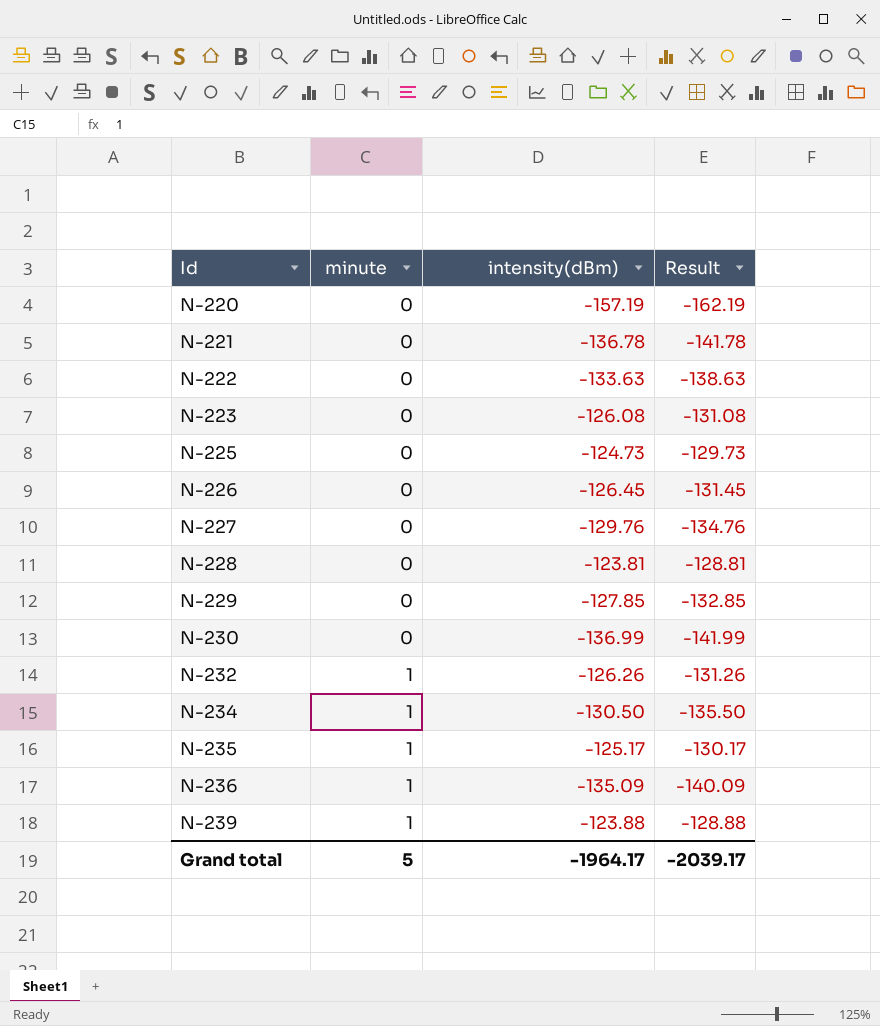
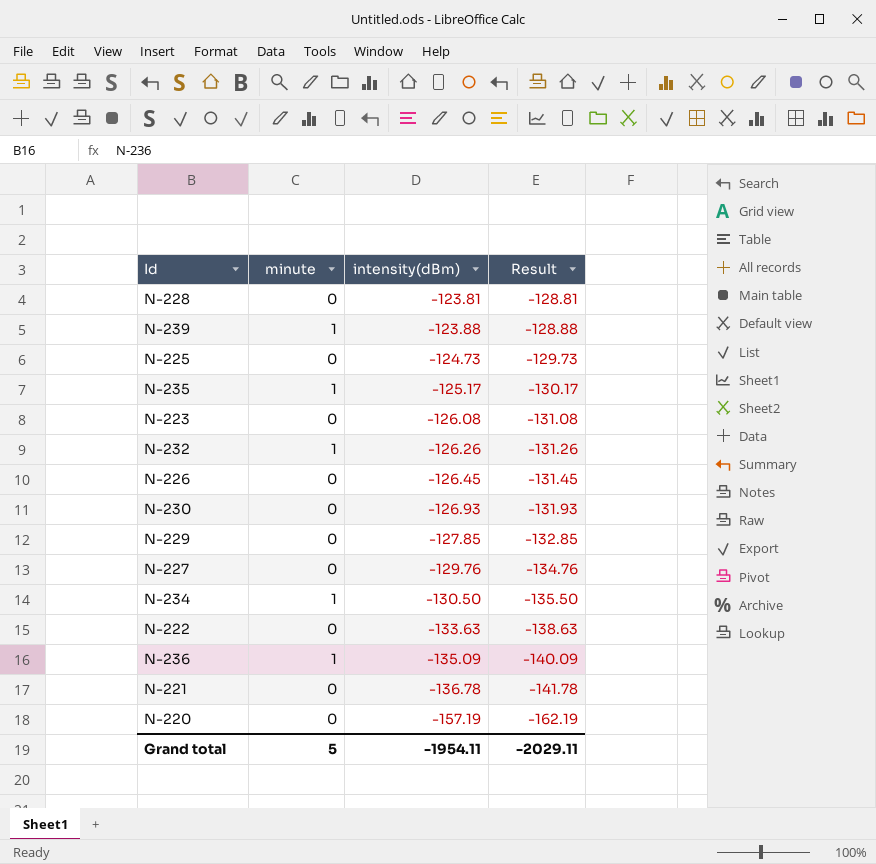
row order: Id ascending -> intensity(dBm) descending
N-230 | intensity(dBm): -136.99 -> -126.93
N-230 | Result: -141.99 -> -131.93
Grand total | intensity(dBm): -1964.17 -> -1954.11
Grand total | Result: -2039.17 -> -2029.11

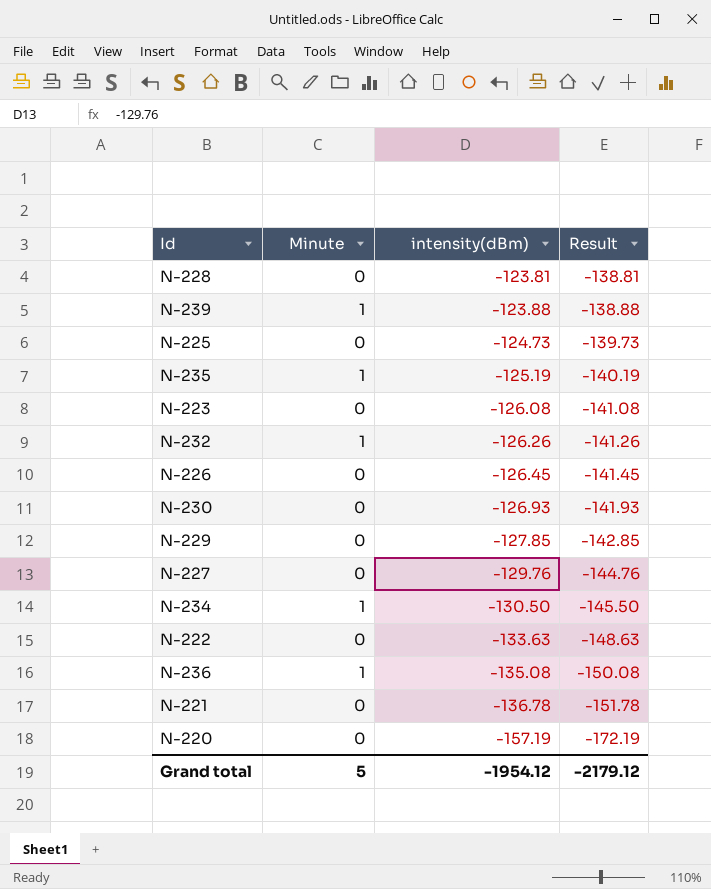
column name: minute -> Minute
column Result | formula: [intensity(dBm)] - 5 -> [intensity(dBm)] - 15
N-235 | intensity(dBm): -125.17 -> -125.19
N-236 | intensity(dBm): -135.09 -> -135.08
Grand total | intensity(dBm): -1954.11 -> -1954.12
Grand total | Result: -2029.11 -> -2179.12

